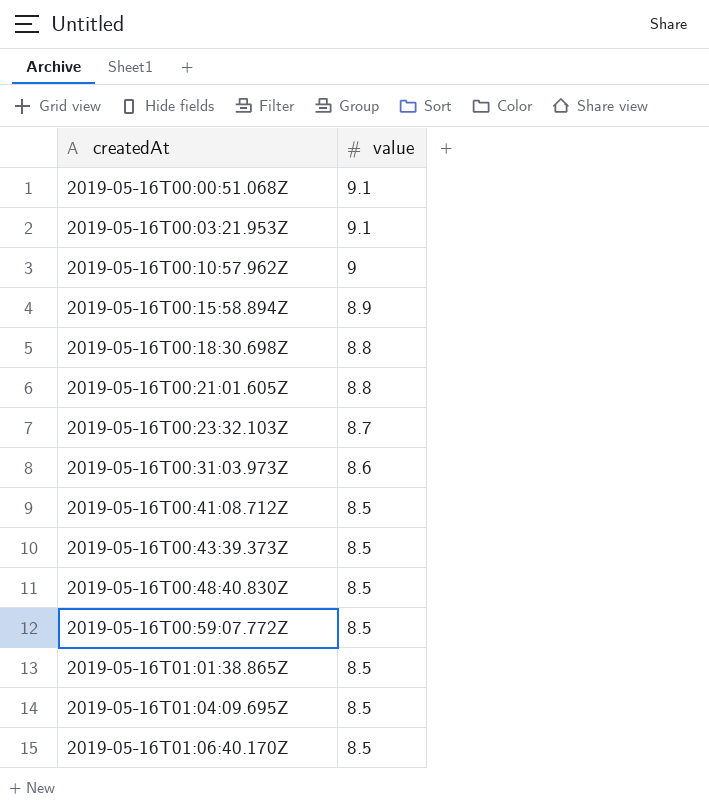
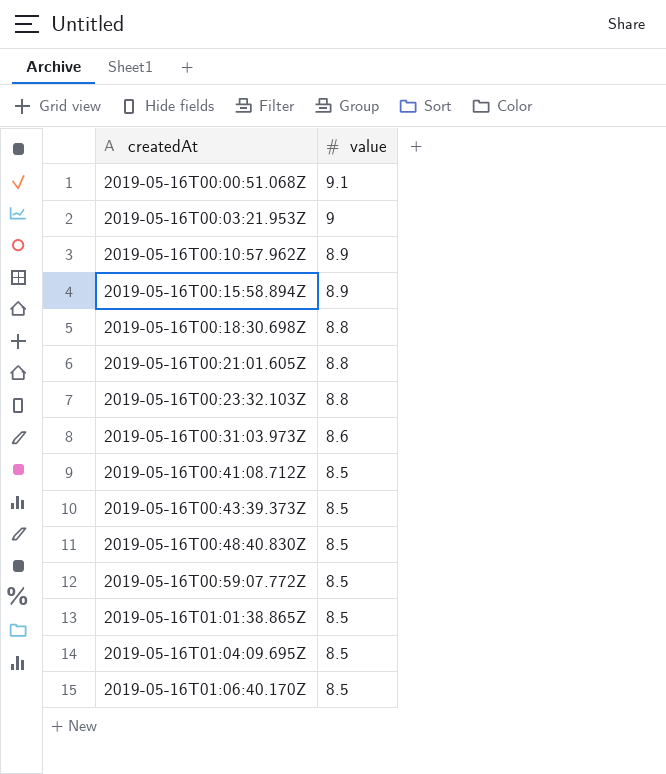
2019-05-16T00:03:21.953Z | value: 9.1 -> 9
2019-05-16T00:10:57.962Z | value: 9 -> 8.9
2019-05-16T00:23:32.103Z | value: 8.7 -> 8.8

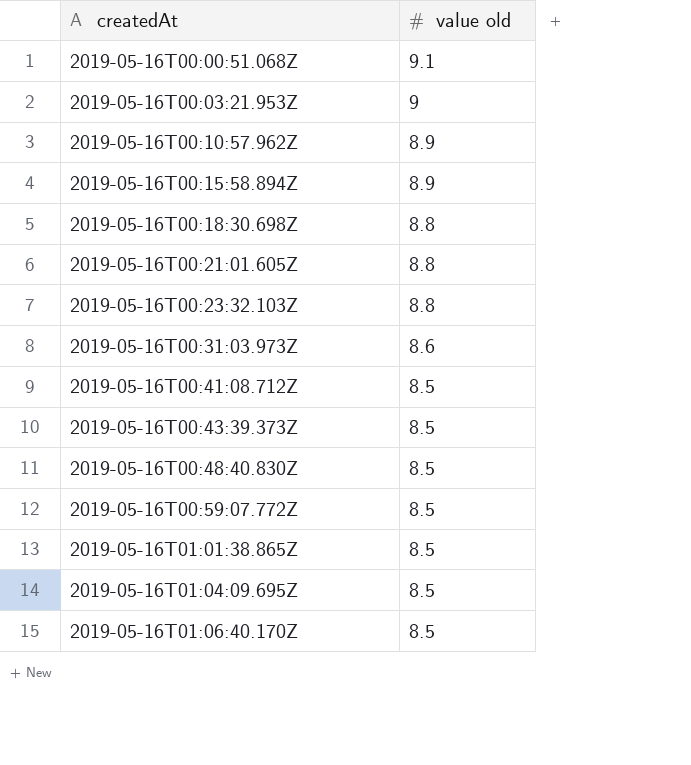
column name: value -> value old

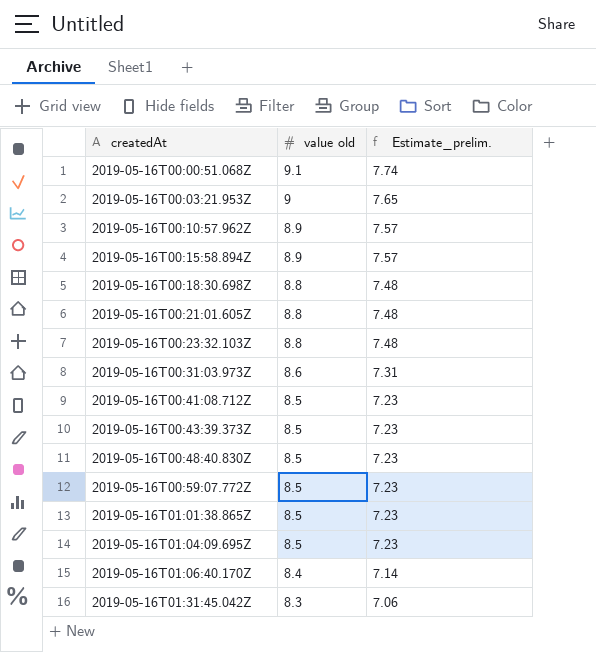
column Estimate_prelim. | formula: none -> [value old] * 0.85
2019-05-16T01:06:40.170Z | value old: 8.5 -> 8.4
row 2019-05-16T01:31:45.042Z: none -> 8.3 | 7.06

